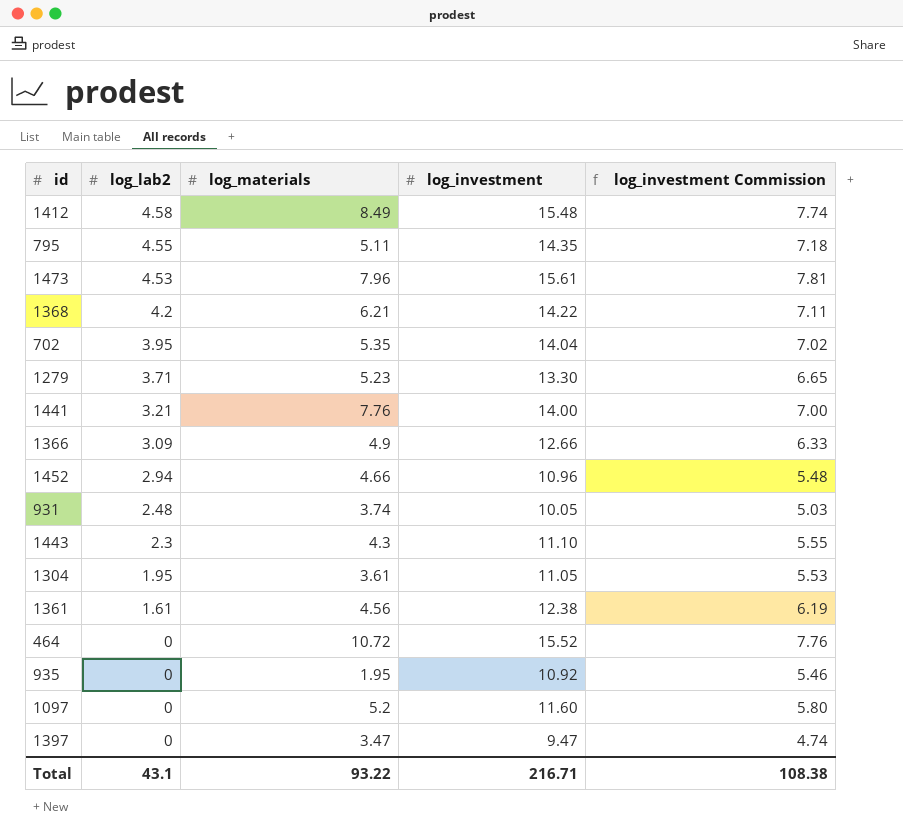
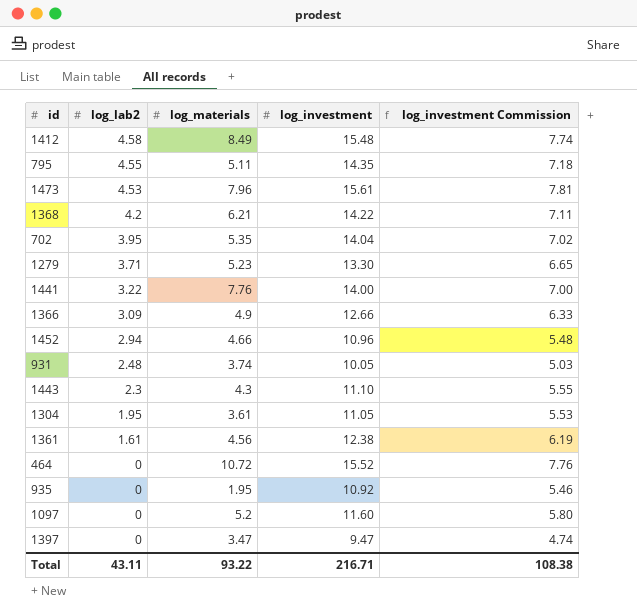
1441 | log_lab2: 3.21 -> 3.22
Total | log_lab2: 43.1 -> 43.11

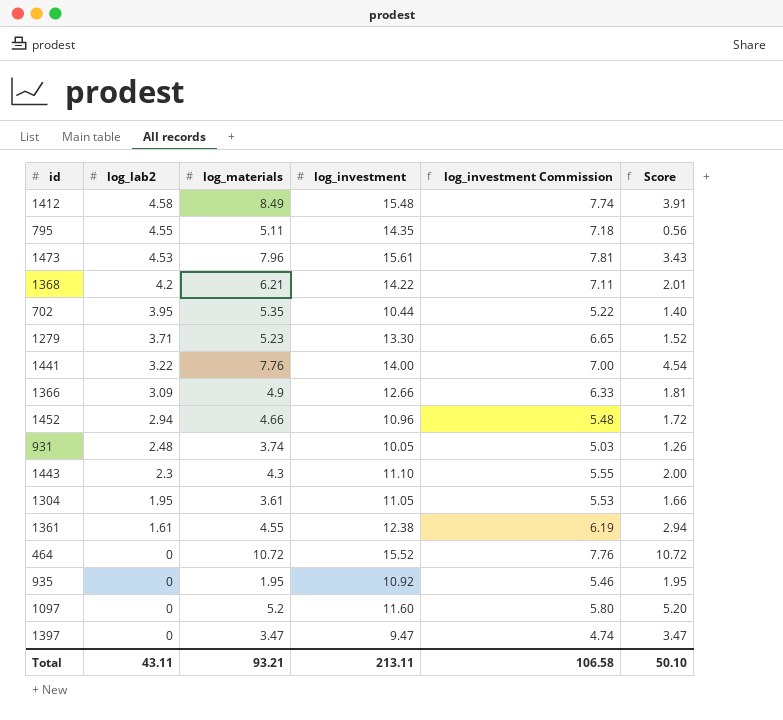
column Score | formula: none -> [log_materials] - [log_lab2]
702 | log_investment: 14.04 -> 10.44
702 | log_investment Commission: 7.02 -> 5.22
1361 | log_materials: 4.56 -> 4.55
Total | log_materials: 93.22 -> 93.21
Total | log_investment: 216.71 -> 213.11
Total | log_investment Commission: 108.38 -> 106.58

